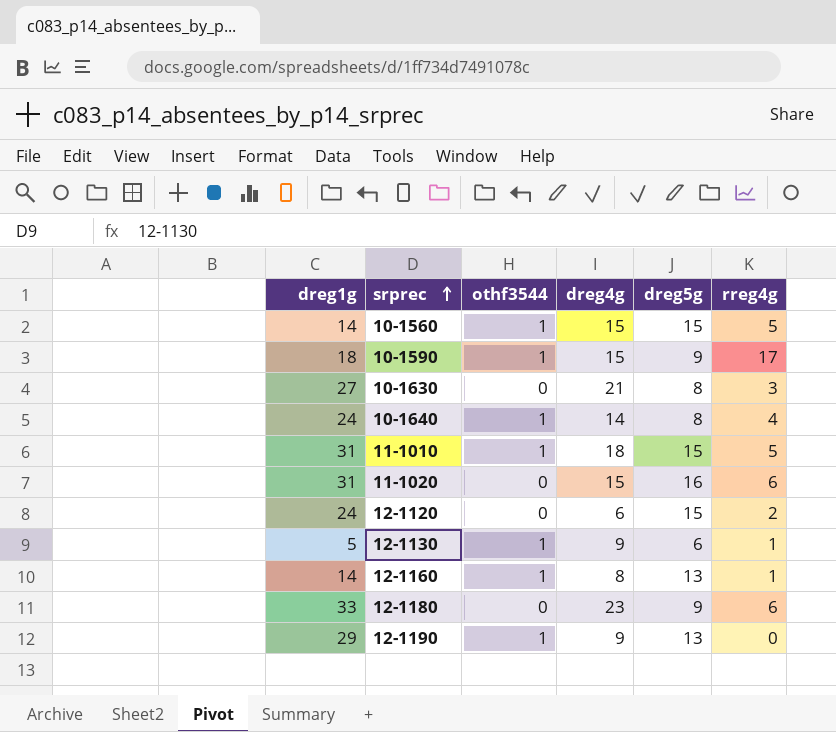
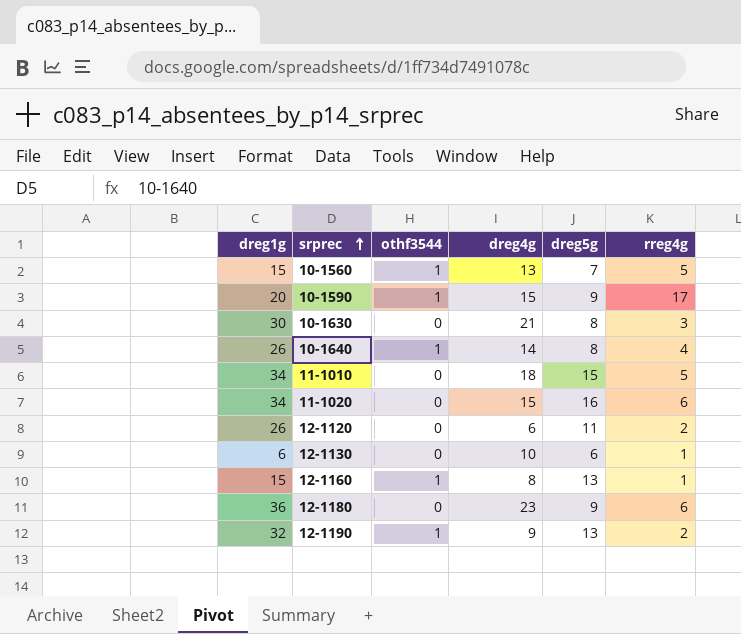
10-1560 | dreg1g: 14 -> 15
10-1560 | dreg4g: 15 -> 13
10-1560 | dreg5g: 15 -> 7
10-1590 | dreg1g: 18 -> 20
10-1630 | dreg1g: 27 -> 30
10-1640 | dreg1g: 24 -> 26
11-1010 | dreg1g: 31 -> 34
11-1010 | othf3544: 1 -> 0
11-1020 | dreg1g: 31 -> 34
12-1120 | dreg1g: 24 -> 26
12-1120 | dreg5g: 15 -> 11
12-1130 | dreg1g: 5 -> 6
12-1130 | othf3544: 1 -> 0
12-1130 | dreg4g: 9 -> 10
12-1160 | dreg1g: 14 -> 15
12-1180 | dreg1g: 33 -> 36
12-1190 | dreg1g: 29 -> 32
12-1190 | rreg4g: 0 -> 2

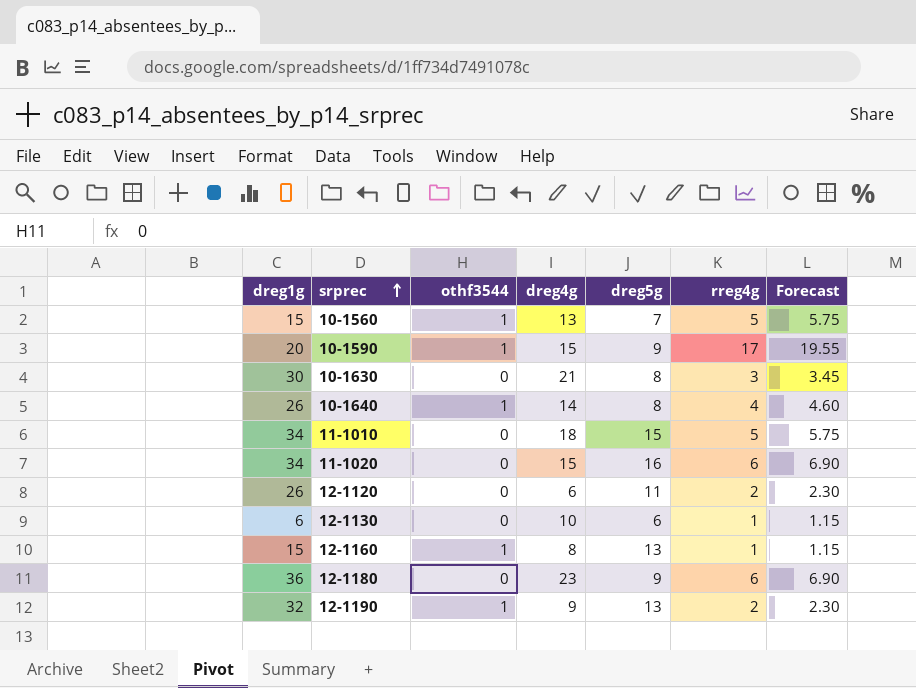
column Forecast | formula: none -> [rreg4g] * 1.15

